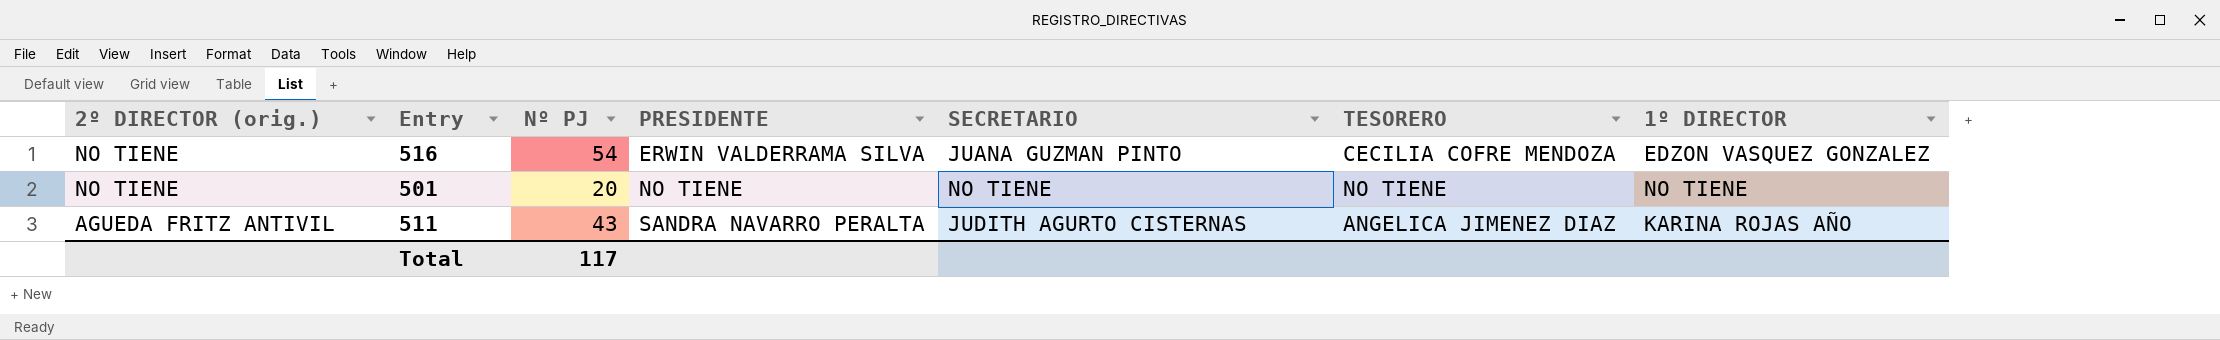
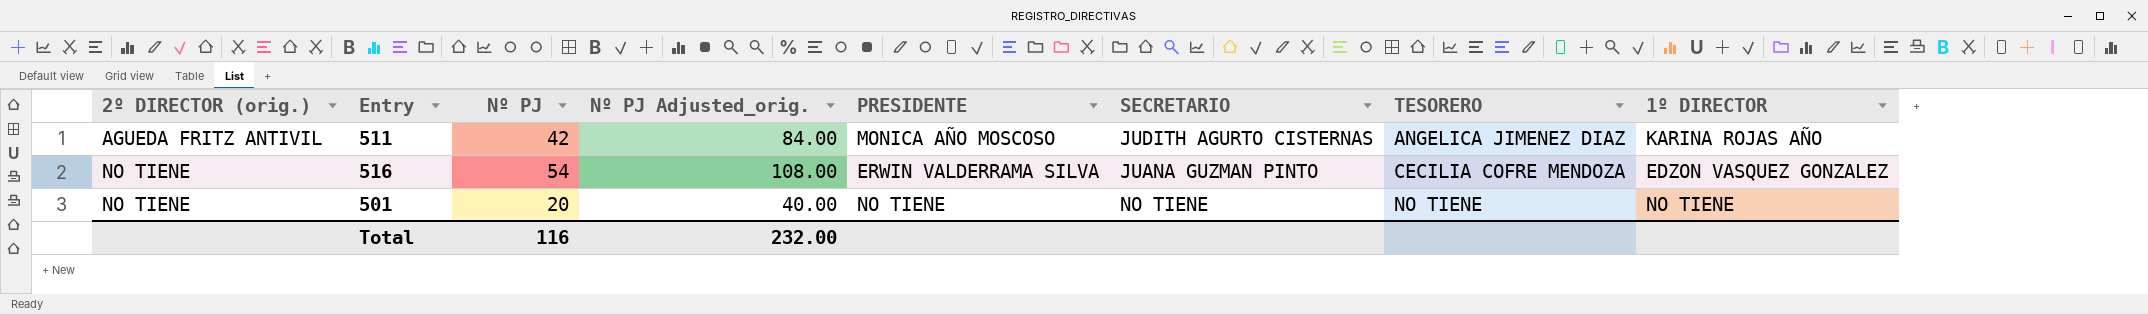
row order: 2º DIRECTOR (orig.) descending -> 2º DIRECTOR (orig.) ascending
column Nº PJ Adjusted_orig. | formula: none -> [Nº PJ] * 2
511 | Nº PJ: 43 -> 42
511 | PRESIDENTE: SANDRA NAVARRO PERALTA -> MONICA AÑO MOSCOSO
Total | Nº PJ: 117 -> 116

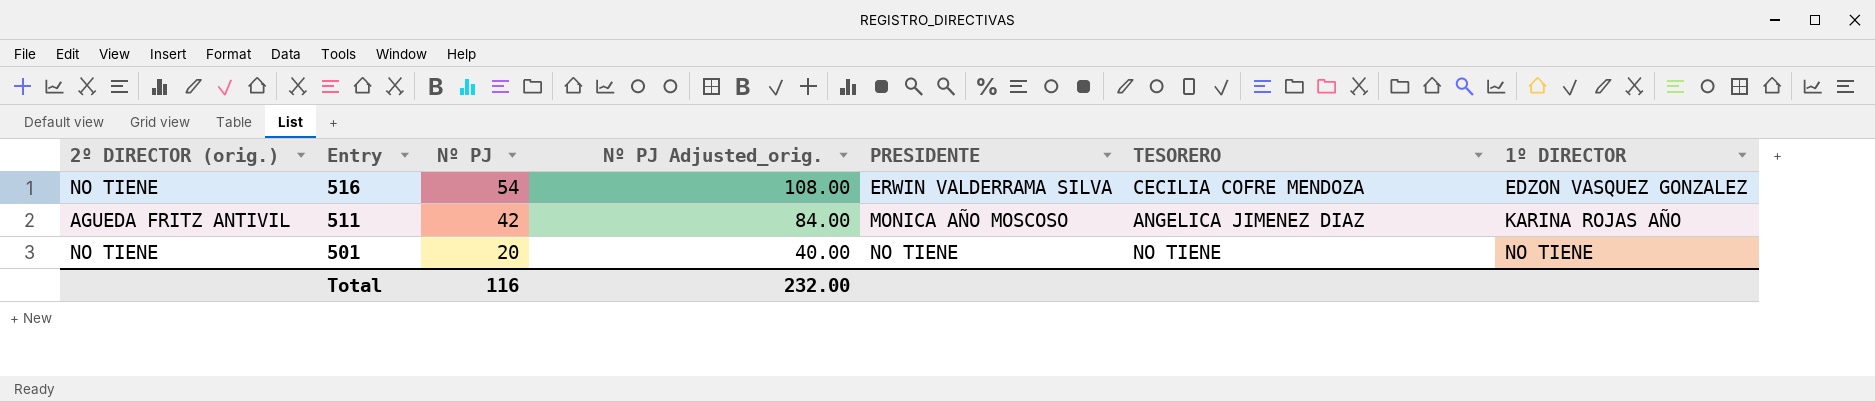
row order: 2º DIRECTOR (orig.) ascending -> Entry descending
column SECRETARIO | position: 6 -> none

